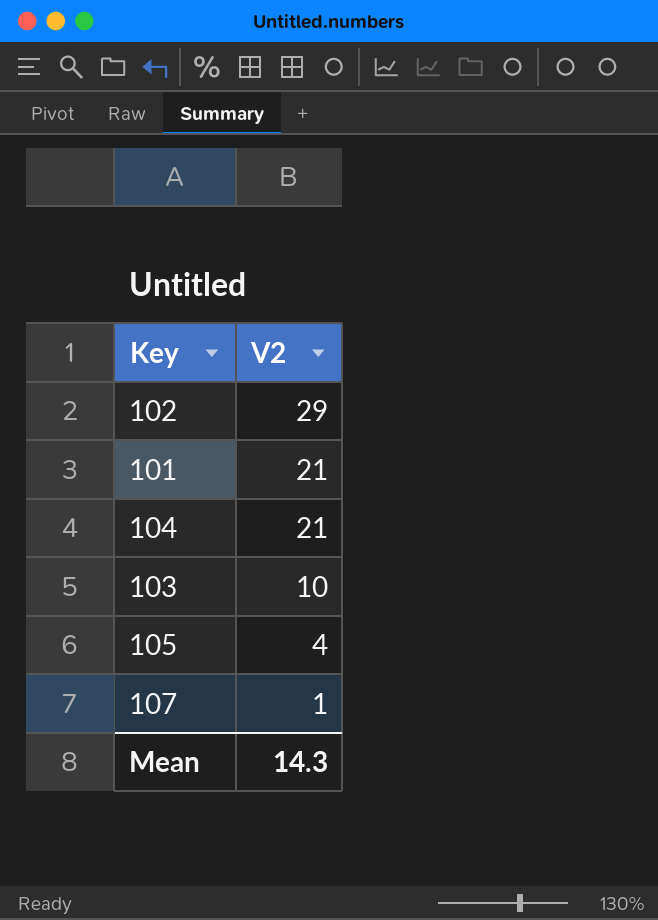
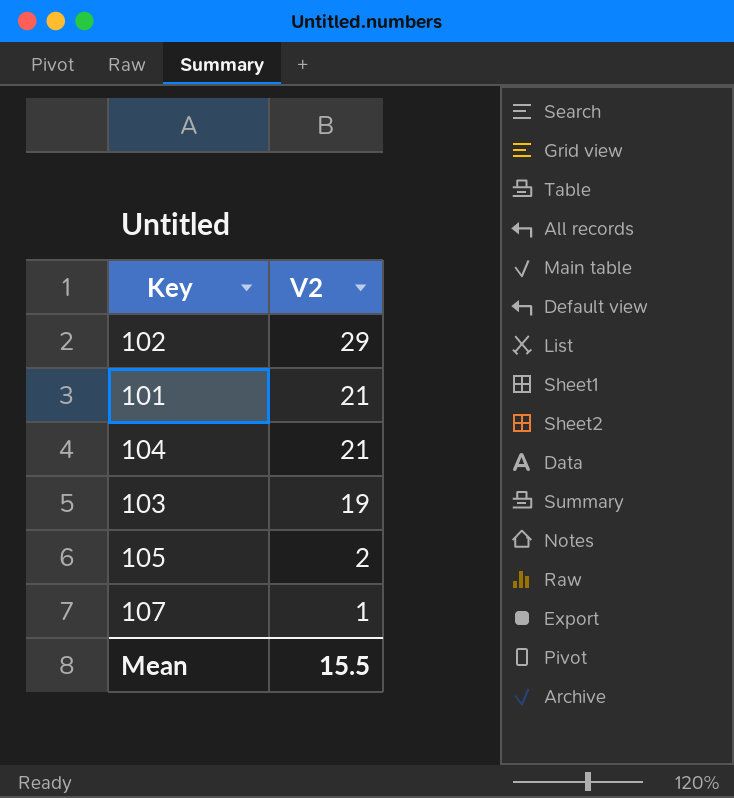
103 | V2: 10 -> 19
105 | V2: 4 -> 2
Mean | V2: 14.3 -> 15.5

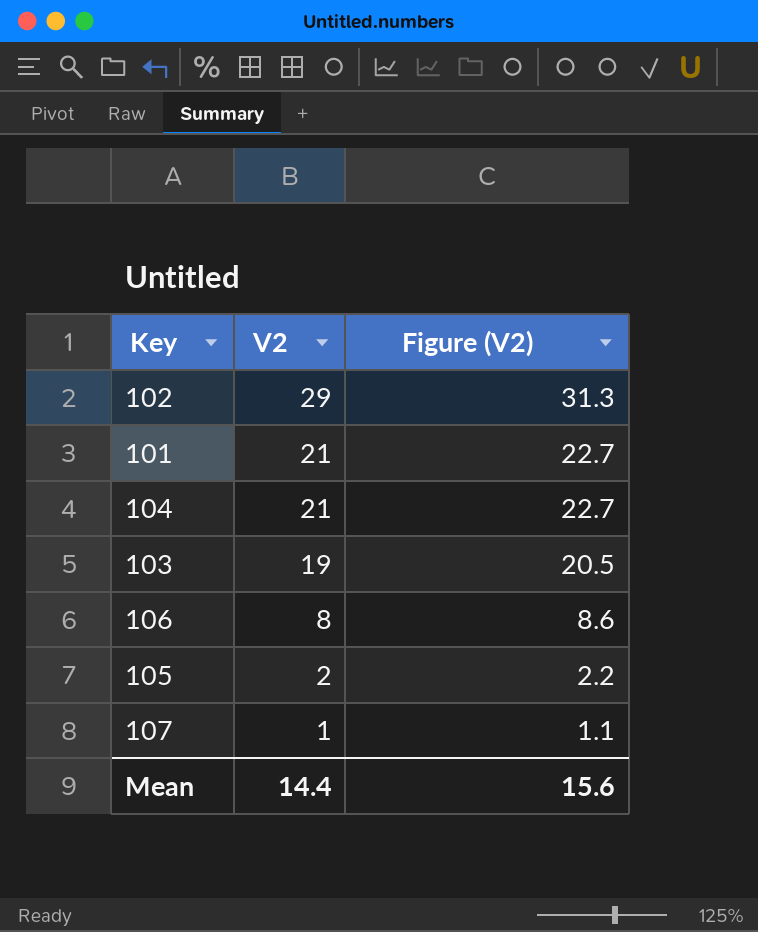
column Figure (V2) | formula: none -> [V2] * 1.08
row 106: none -> 8 | 8.6
Mean | V2: 15.5 -> 14.4

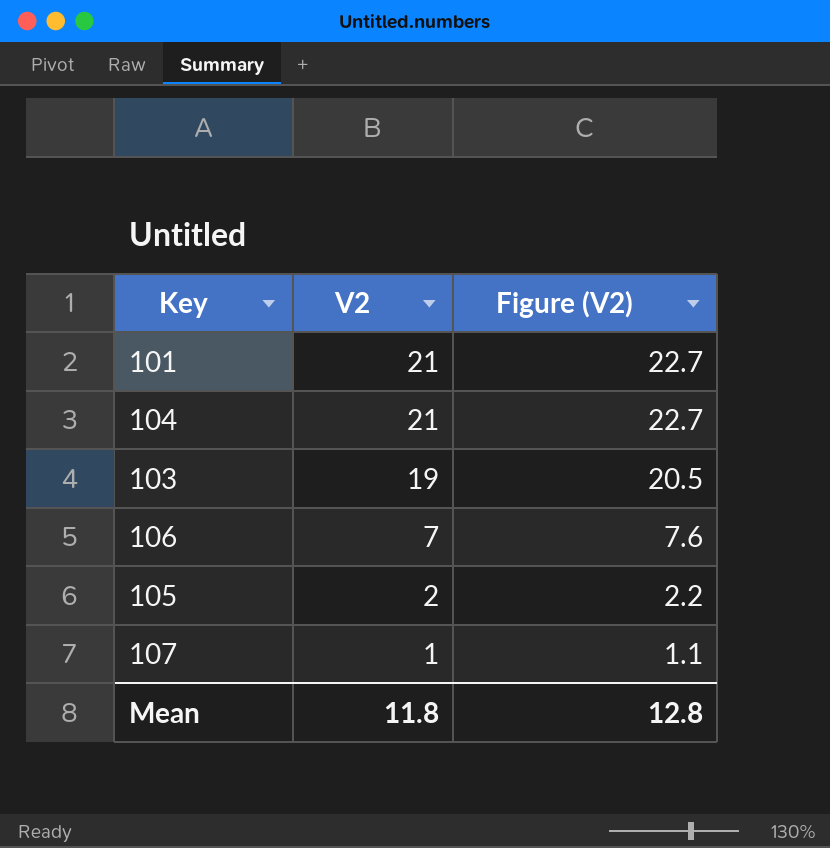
row 102: 29 | 31.3 -> none
106 | V2: 8 -> 7
106 | Figure (V2): 8.6 -> 7.6
Mean | V2: 14.4 -> 11.8
Mean | Figure (V2): 15.6 -> 12.8

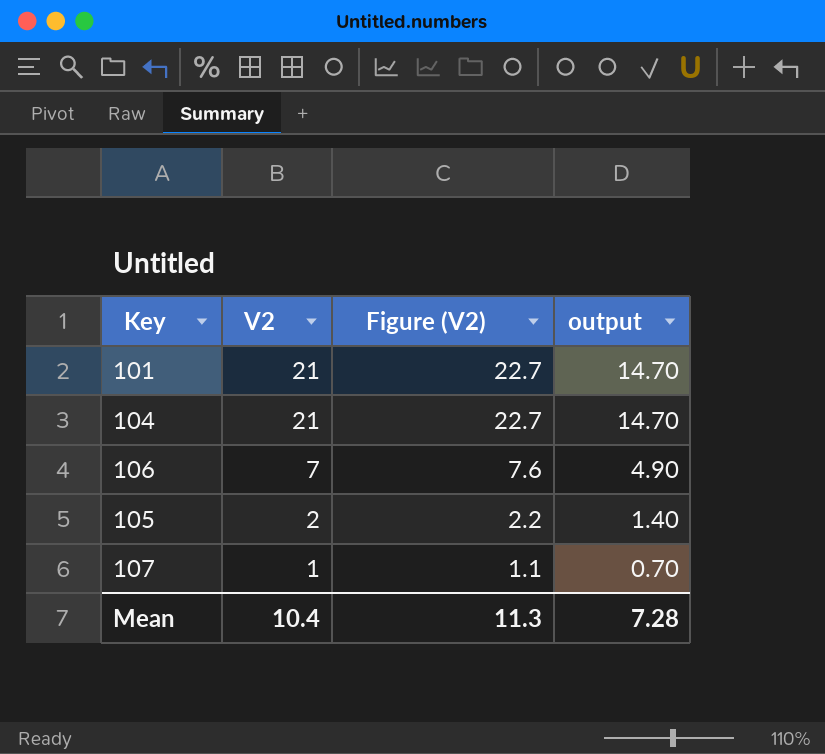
column output | formula: none -> [V2] * 0.7
row 103: 19 | 20.5 -> none
Mean | V2: 11.8 -> 10.4
Mean | Figure (V2): 12.8 -> 11.3

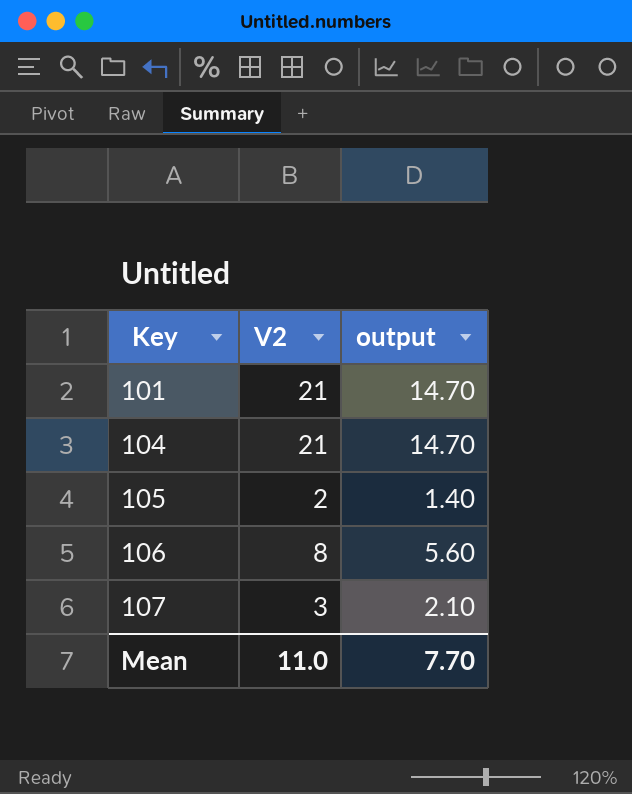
row order: V2 descending -> Key ascending
column Figure (V2) | formula: [V2] * 1.08 -> none
106 | V2: 7 -> 8
106 | output: 4.90 -> 5.60
107 | V2: 1 -> 3
107 | output: 0.70 -> 2.10
Mean | V2: 10.4 -> 11.0
Mean | output: 7.28 -> 7.70

